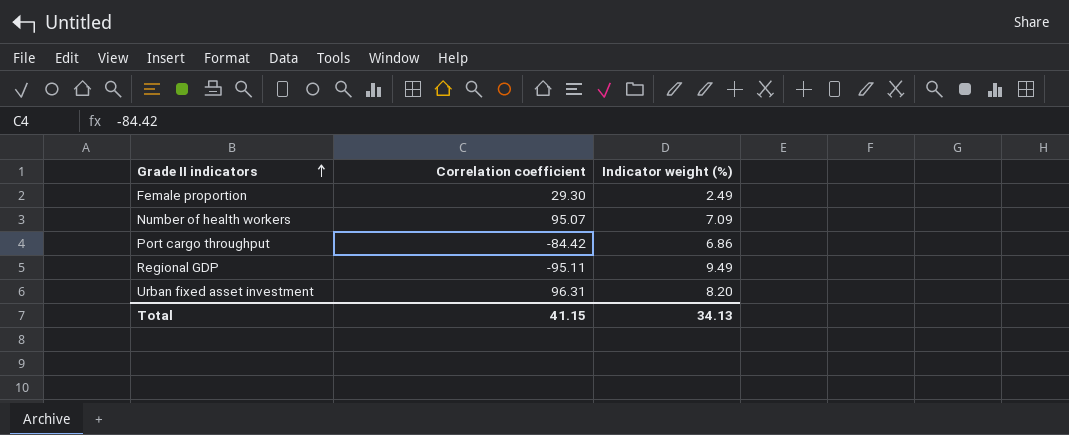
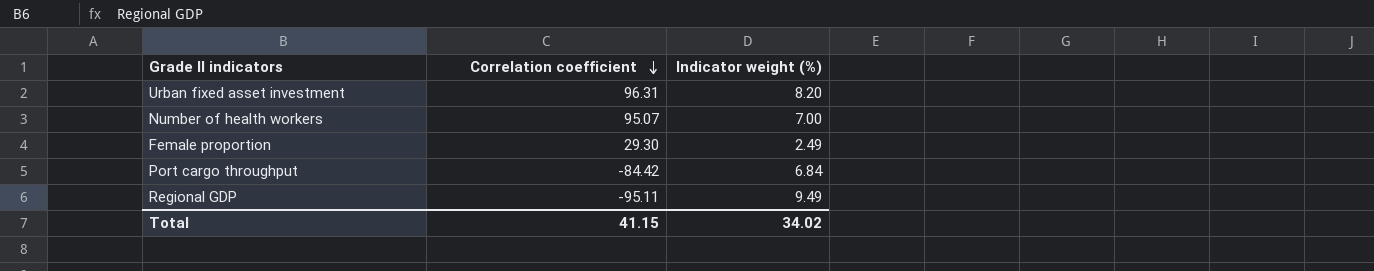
row order: Grade II indicators ascending -> Correlation coefficient descending
Number of health workers | Indicator weight (%): 7.09 -> 7.00
Port cargo throughput | Indicator weight (%): 6.86 -> 6.84
Total | Indicator weight (%): 34.13 -> 34.02

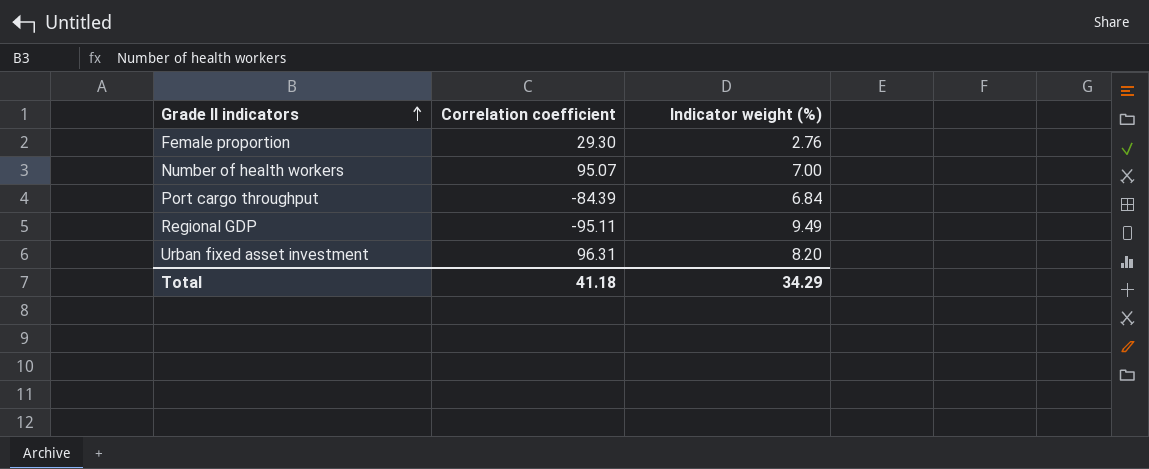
row order: Correlation coefficient descending -> Grade II indicators ascending
Female proportion | Indicator weight (%): 2.49 -> 2.76
Port cargo throughput | Correlation coefficient: -84.42 -> -84.39
Total | Correlation coefficient: 41.15 -> 41.18
Total | Indicator weight (%): 34.02 -> 34.29

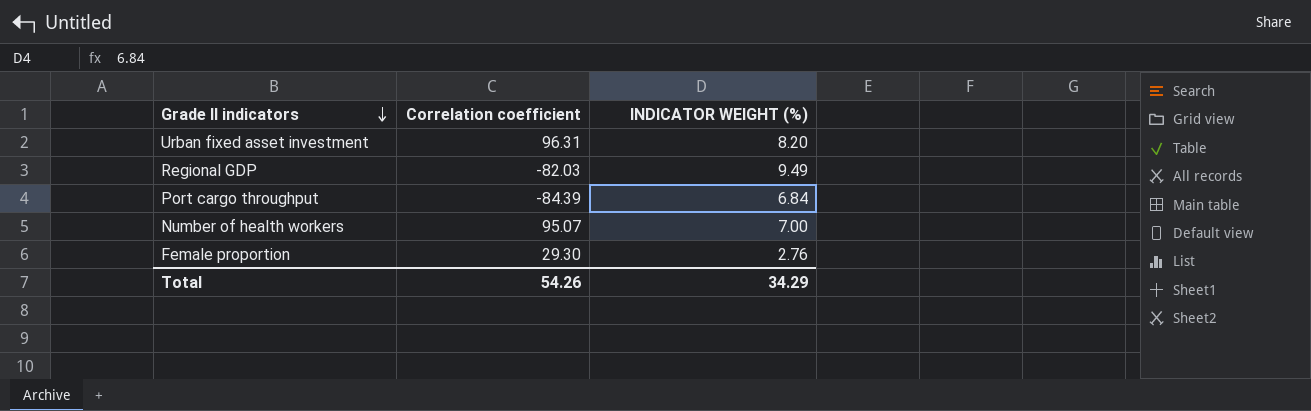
row order: Grade II indicators ascending -> Grade II indicators descending
column name: Indicator weight (%) -> INDICATOR WEIGHT (%)
Regional GDP | Correlation coefficient: -95.11 -> -82.03
Total | Correlation coefficient: 41.18 -> 54.26

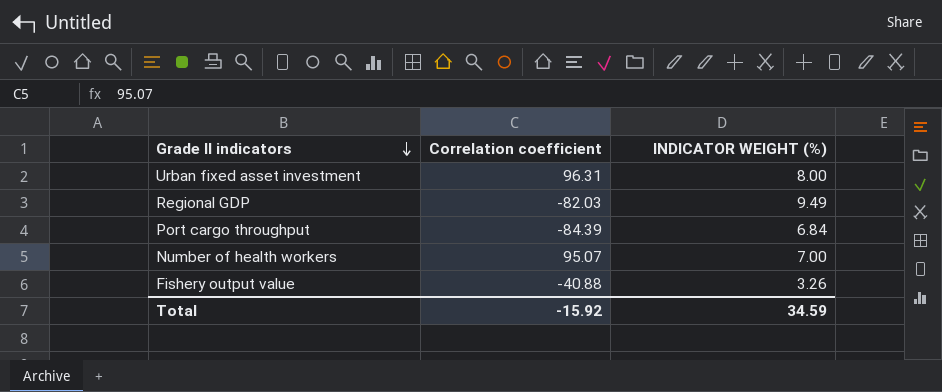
row Female proportion: 29.30 | 2.76 -> none
Urban fixed asset investment | INDICATOR WEIGHT (%): 8.20 -> 8.00
row Fishery output value: none -> -40.88 | 3.26
Total | Correlation coefficient: 54.26 -> -15.92
Total | INDICATOR WEIGHT (%): 34.29 -> 34.59

